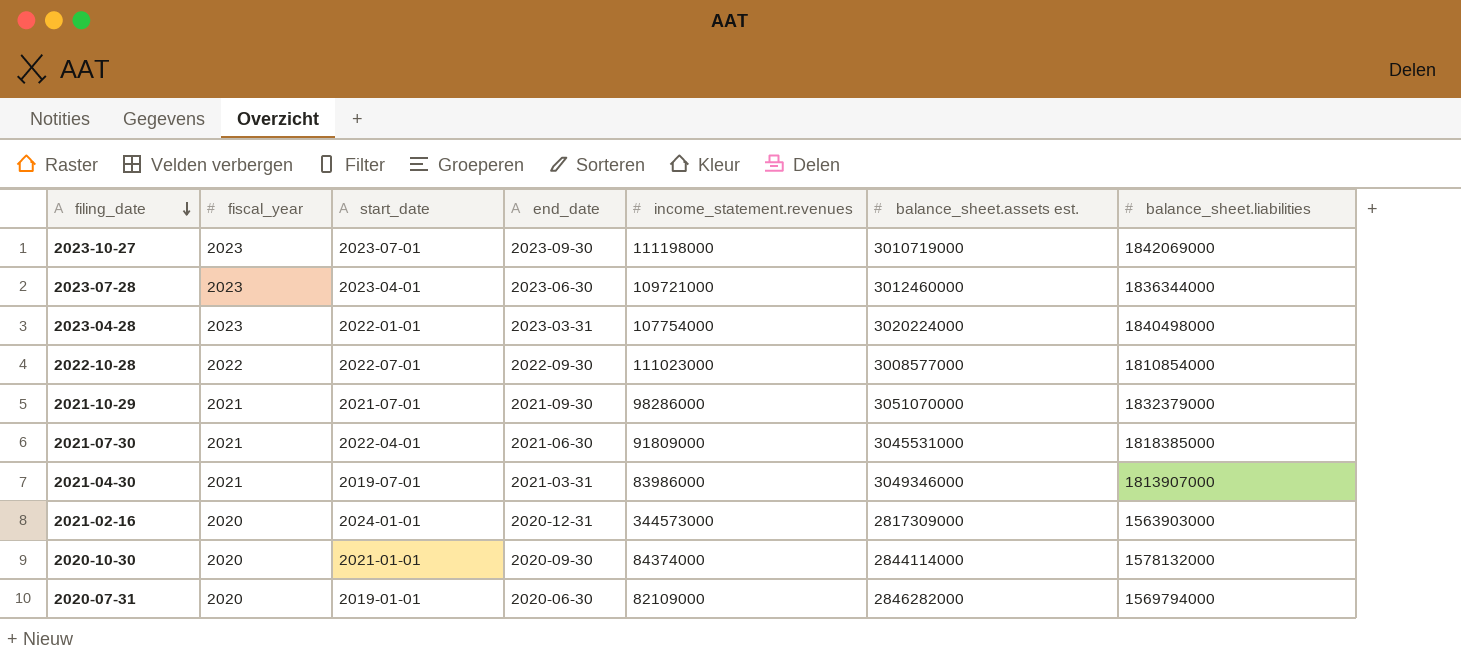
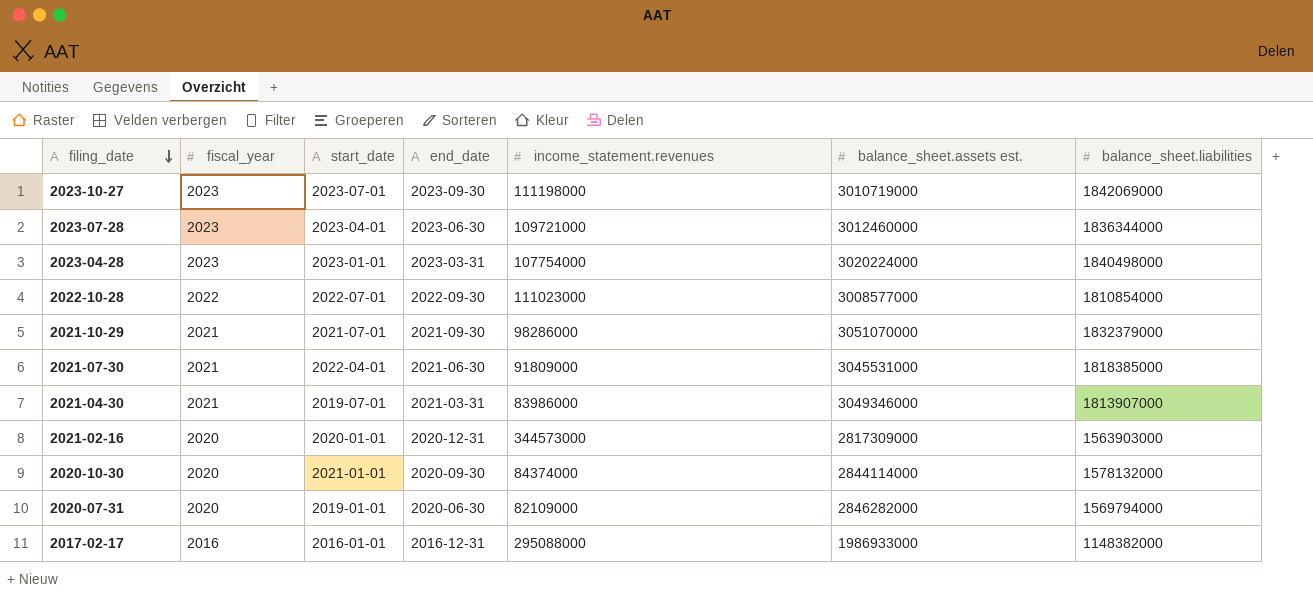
2023-04-28 | start_date: 2022-01-01 -> 2023-01-01
2021-02-16 | start_date: 2024-01-01 -> 2020-01-01
row 2017-02-17: none -> 2016 | 2016-01-01 | 2016-12-31 | 295088000 | 1986933000 | 1148382000

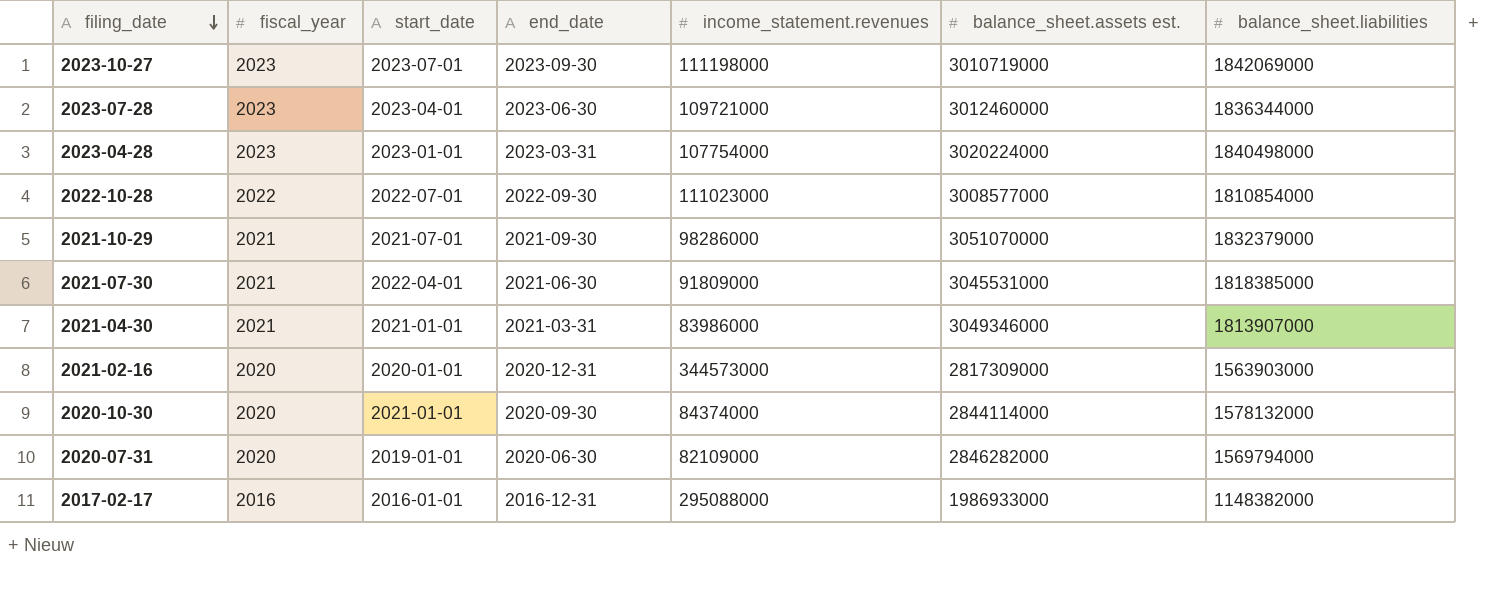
2021-04-30 | start_date: 2019-07-01 -> 2021-01-01

